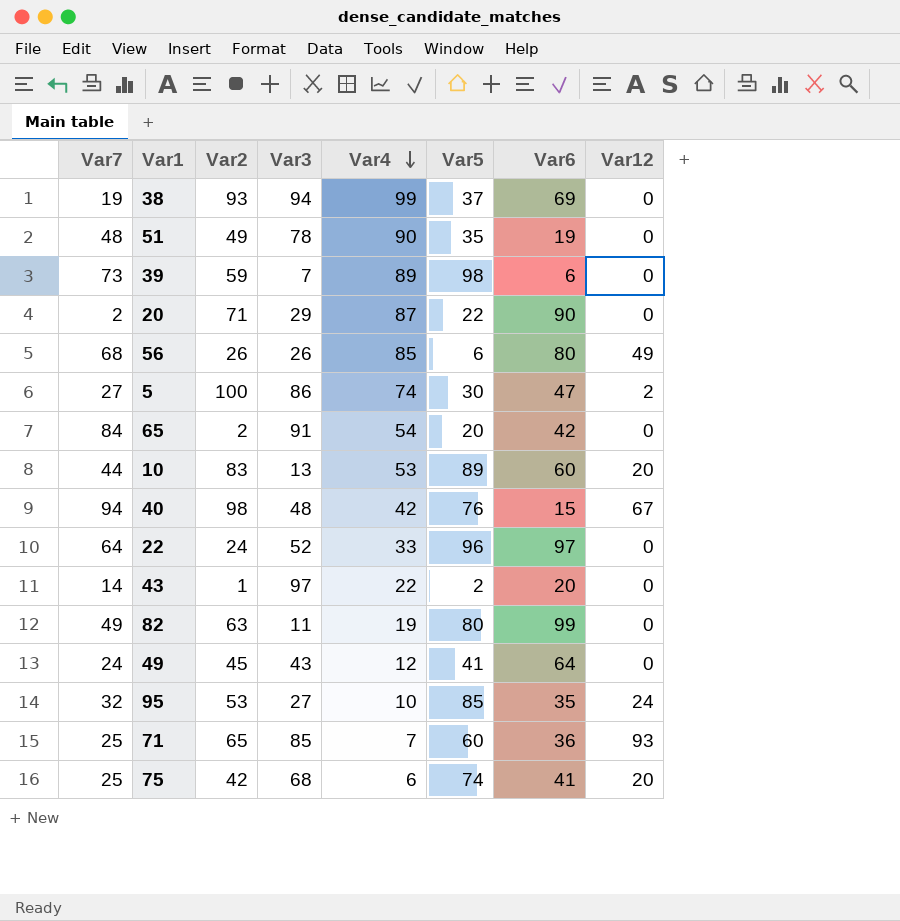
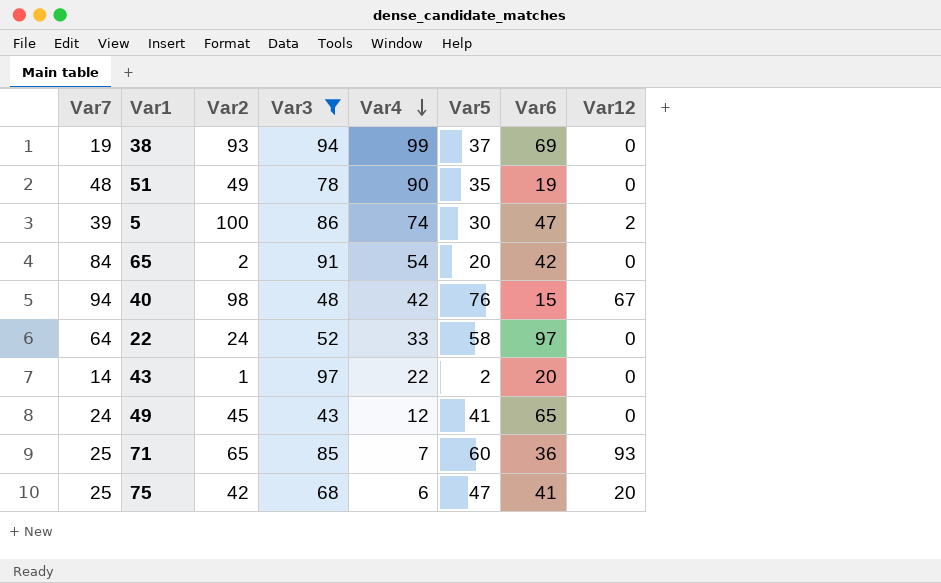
filter: none -> Var3 >= 43
5 | Var7: 27 -> 39
22 | Var5: 96 -> 58
49 | Var6: 64 -> 65
75 | Var5: 74 -> 47

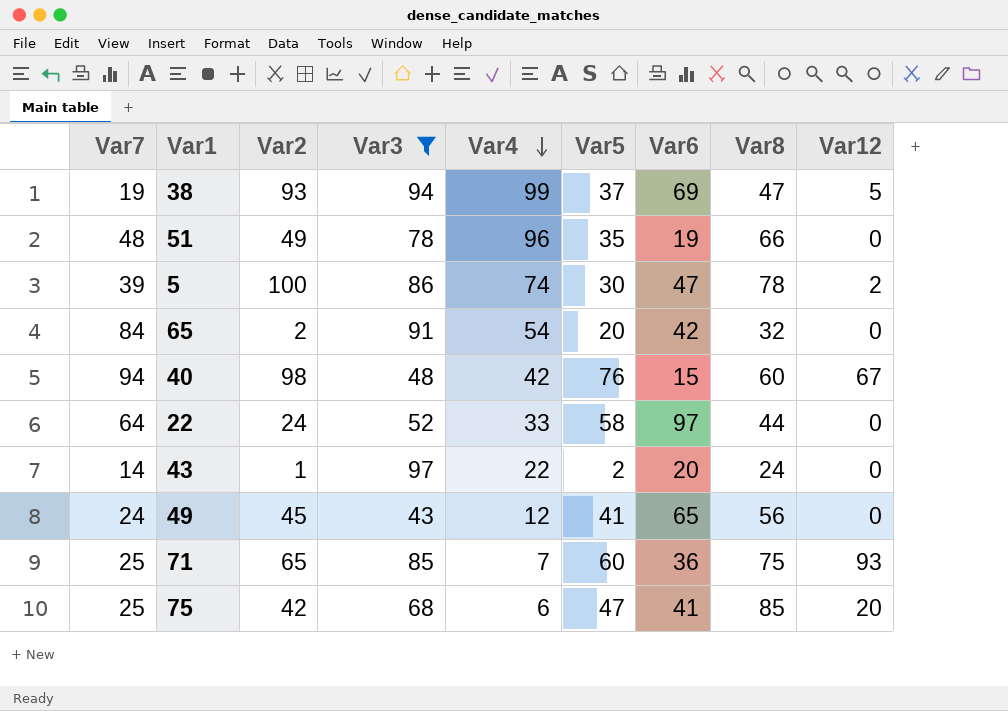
column Var8 | position: none -> 8
38 | Var12: 0 -> 5
51 | Var4: 90 -> 96

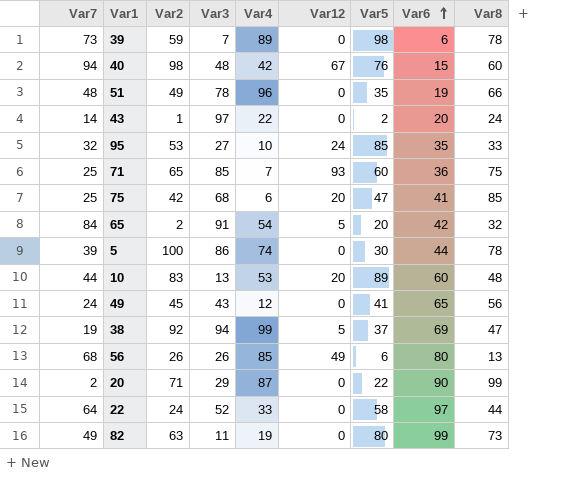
filter: Var3 >= 43 -> none
row order: Var4 descending -> Var6 ascending
column Var12 | position: 9 -> 6
65 | Var12: 0 -> 5
5 | Var12: 2 -> 0
5 | Var6: 47 -> 44
38 | Var2: 93 -> 92

